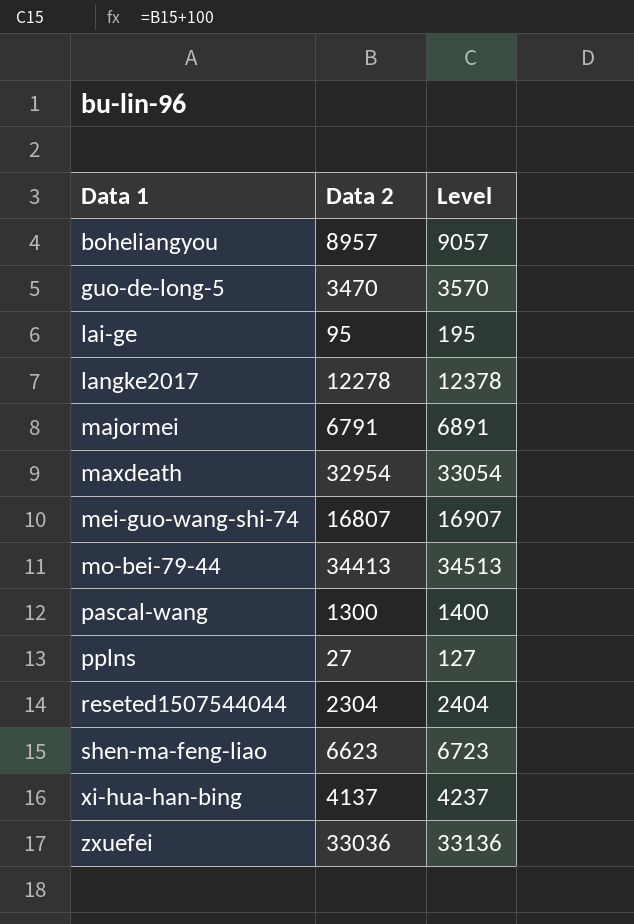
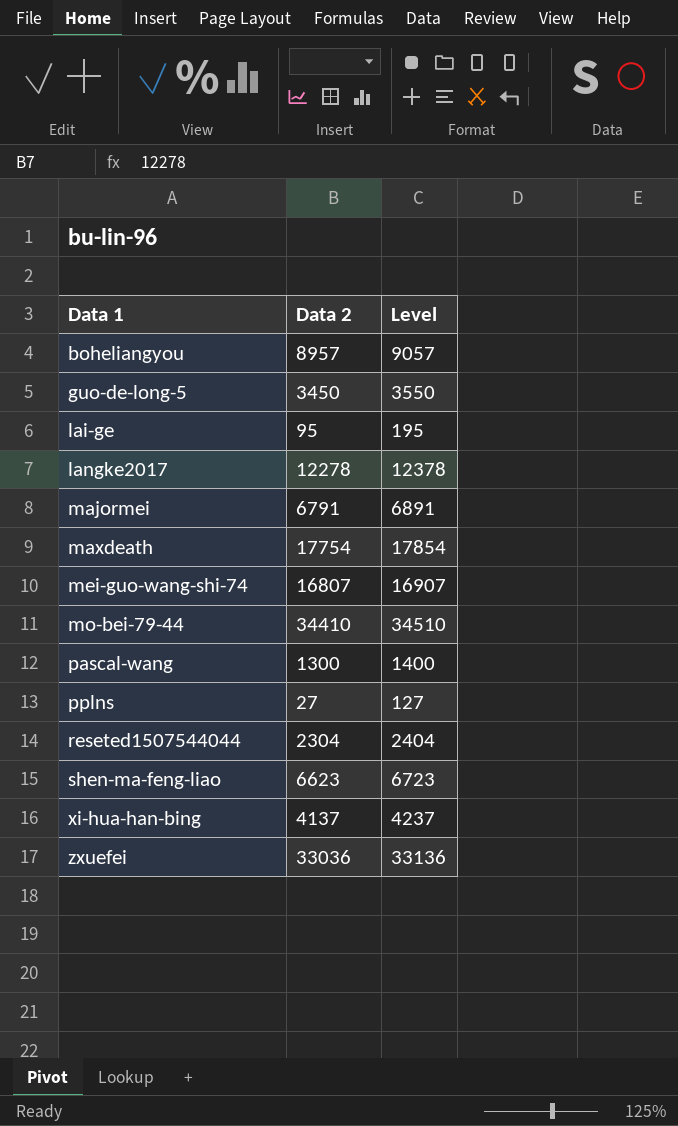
guo-de-long-5 | Data 2: 3470 -> 3450
guo-de-long-5 | Level: 3570 -> 3550
maxdeath | Data 2: 32954 -> 17754
maxdeath | Level: 33054 -> 17854
mo-bei-79-44 | Data 2: 34413 -> 34410
mo-bei-79-44 | Level: 34513 -> 34510

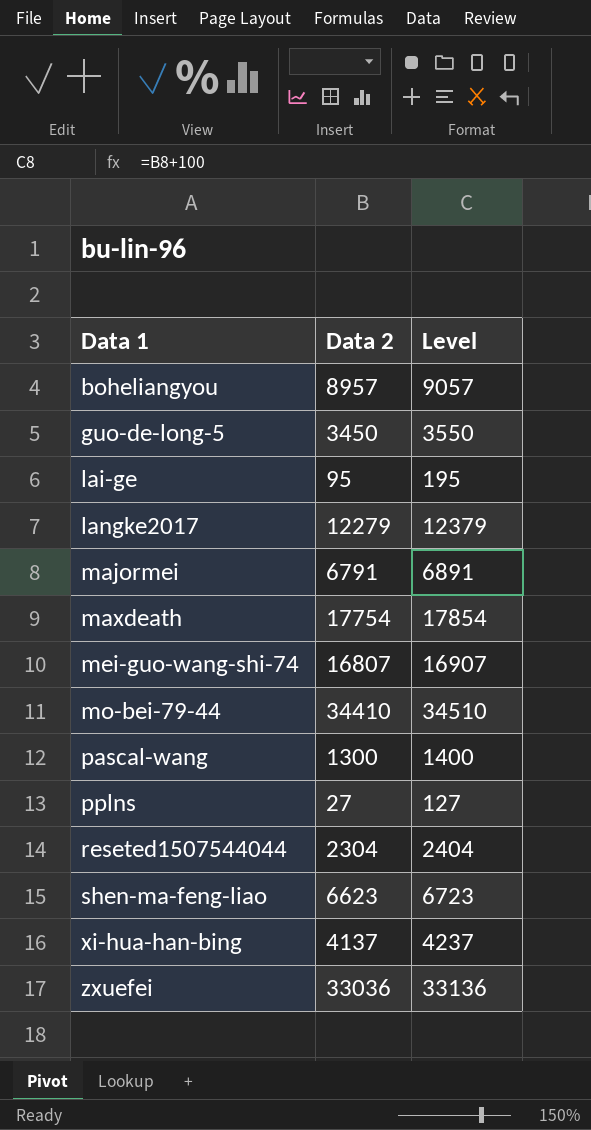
langke2017 | Data 2: 12278 -> 12279
langke2017 | Level: 12378 -> 12379

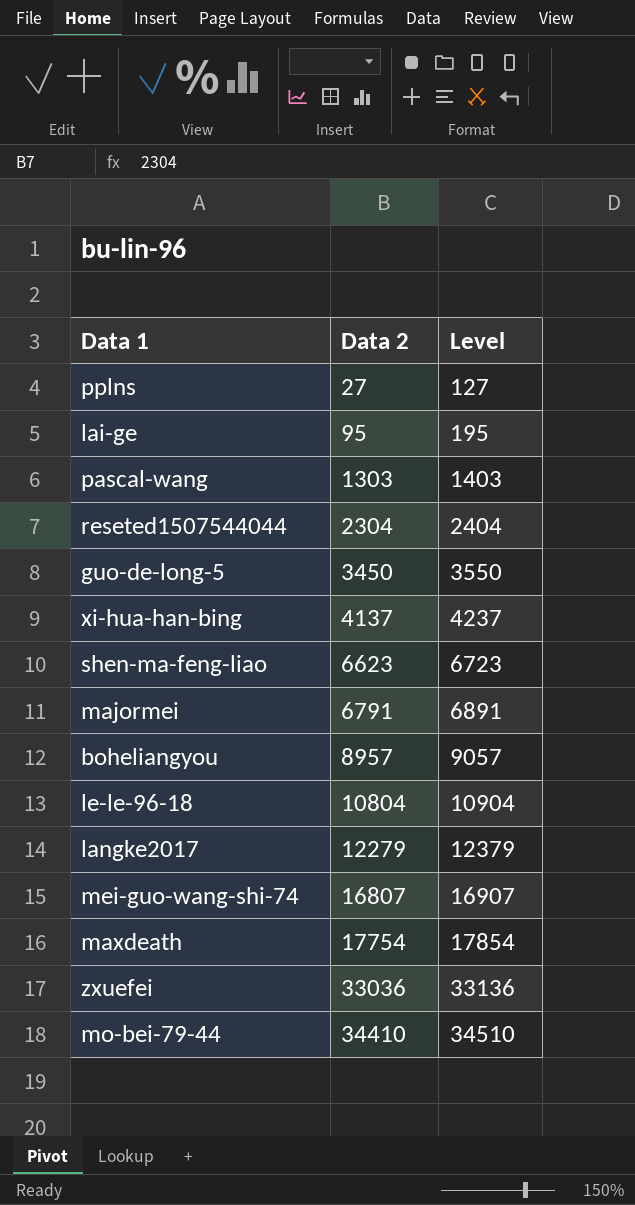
row order: Data 1 ascending -> Data 2 ascending
pascal-wang | Data 2: 1300 -> 1303
pascal-wang | Level: 1400 -> 1403
row le-le-96-18: none -> 10804 | 10904

